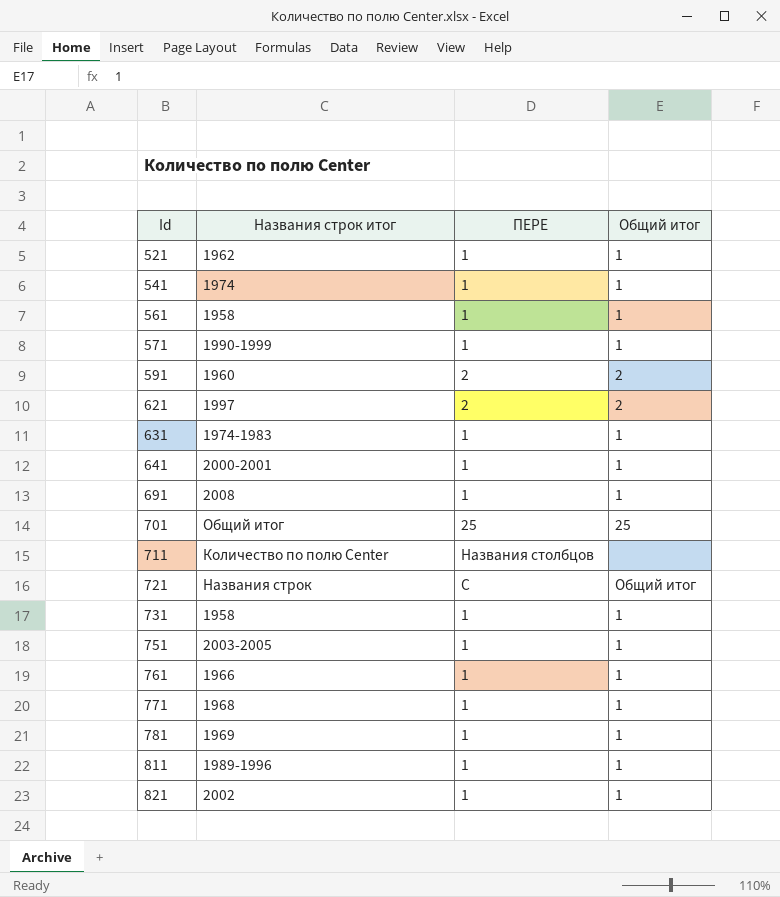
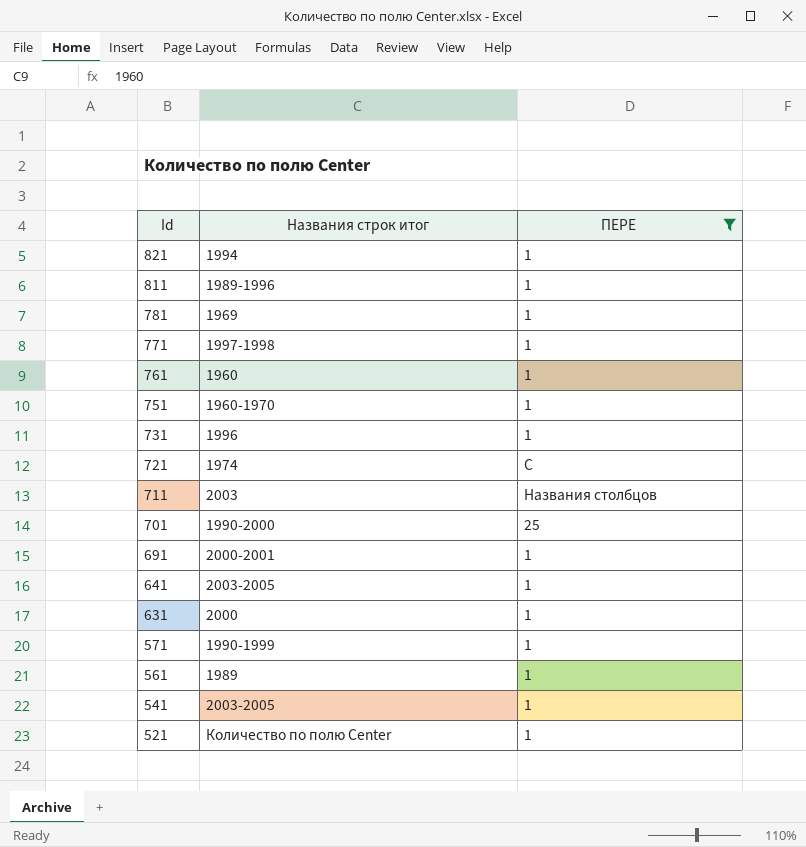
filter: none -> ПЕРЕ != 2
row order: Id ascending -> Id descending
column Общий итог | position: 4 -> none
821 | Названия строк итог: 2002 -> 1994
771 | Названия строк итог: 1968 -> 1997-1998
761 | Названия строк итог: 1966 -> 1960
751 | Названия строк итог: 2003-2005 -> 1960-1970
731 | Названия строк итог: 1958 -> 1996
721 | Названия строк итог: Названия строк -> 1974
711 | Названия строк итог: Количество по полю Center -> 2003
701 | Названия строк итог: Общий итог -> 1990-2000
691 | Названия строк итог: 2008 -> 2000-2001
641 | Названия строк итог: 2000-2001 -> 2003-2005
631 | Названия строк итог: 1974-1983 -> 2000
561 | Названия строк итог: 1958 -> 1989
541 | Названия строк итог: 1974 -> 2003-2005
521 | Названия строк итог: 1962 -> Количество по полю Center

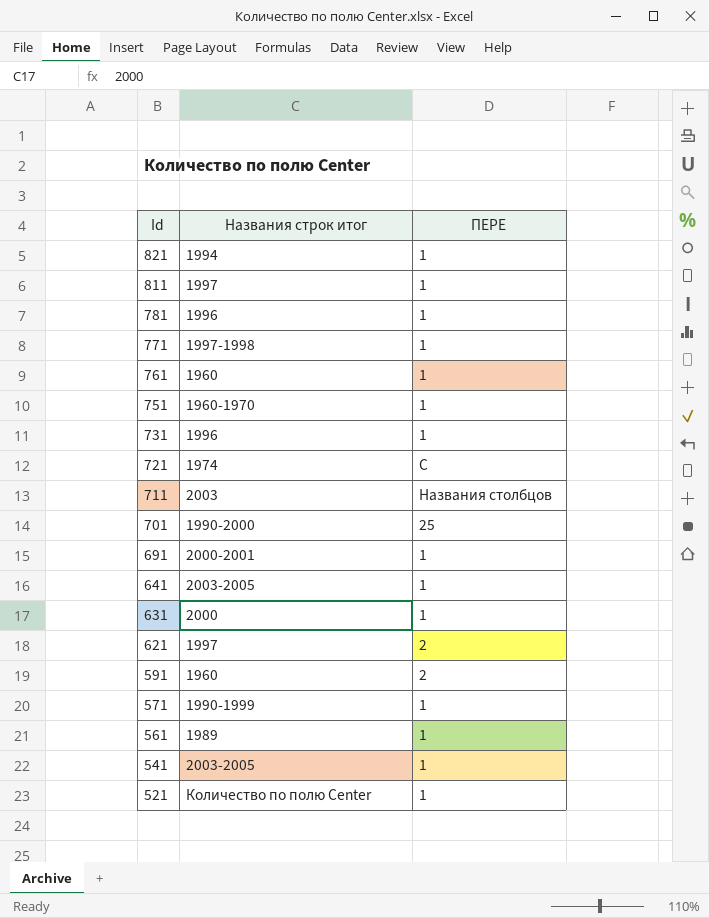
filter: ПЕРЕ != 2 -> none
811 | Названия строк итог: 1989-1996 -> 1997
781 | Названия строк итог: 1969 -> 1996

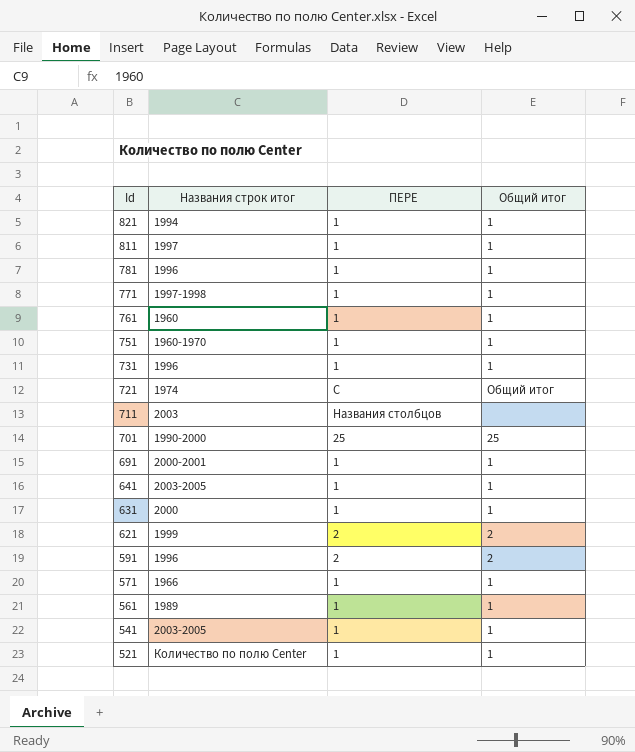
column Общий итог | position: none -> 4
621 | Названия строк итог: 1997 -> 1999
591 | Названия строк итог: 1960 -> 1996
571 | Названия строк итог: 1990-1999 -> 1966

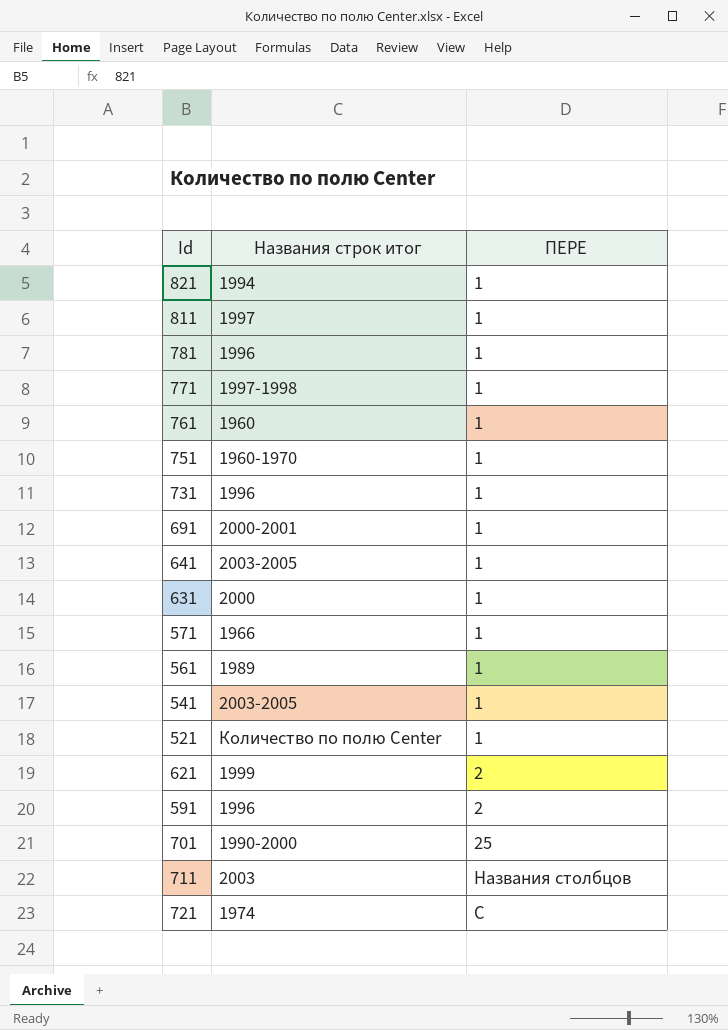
row order: Id descending -> ПЕРЕ ascending
column Общий итог | position: 4 -> none

